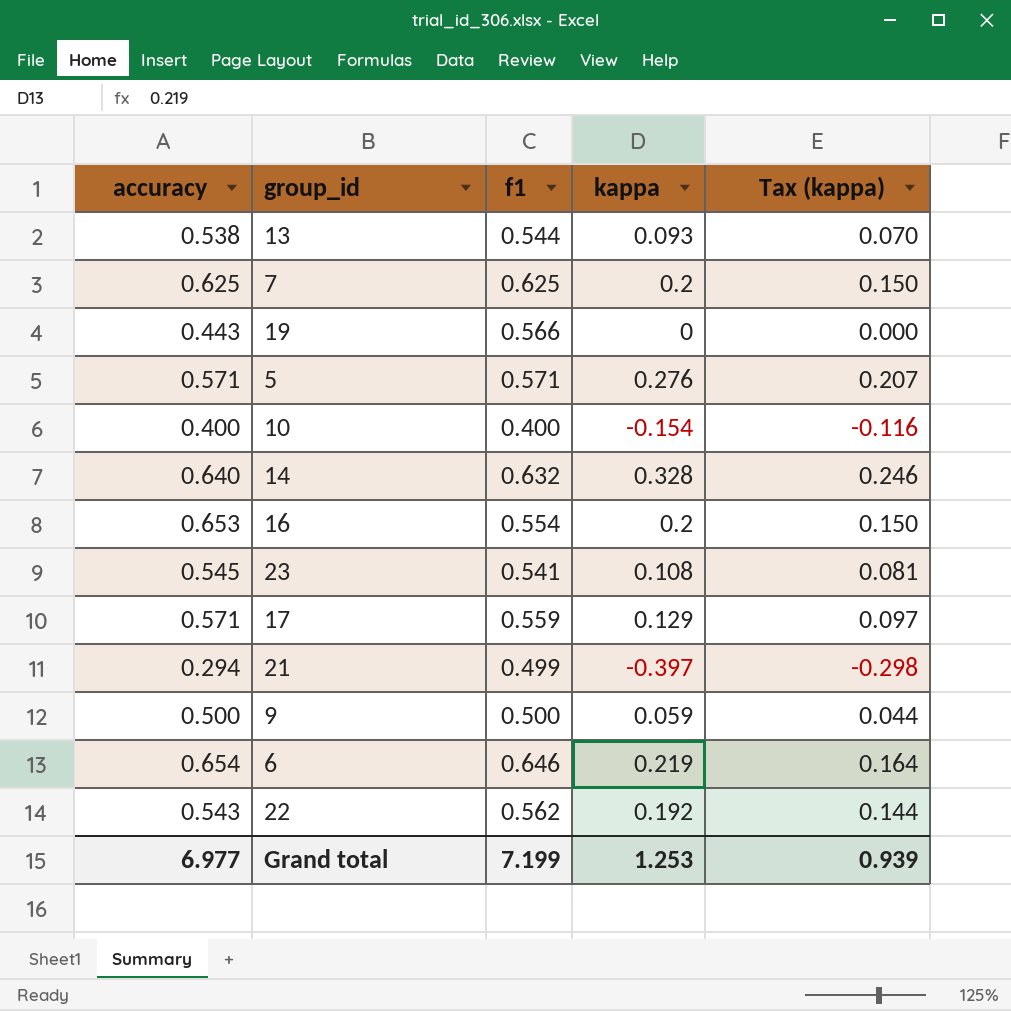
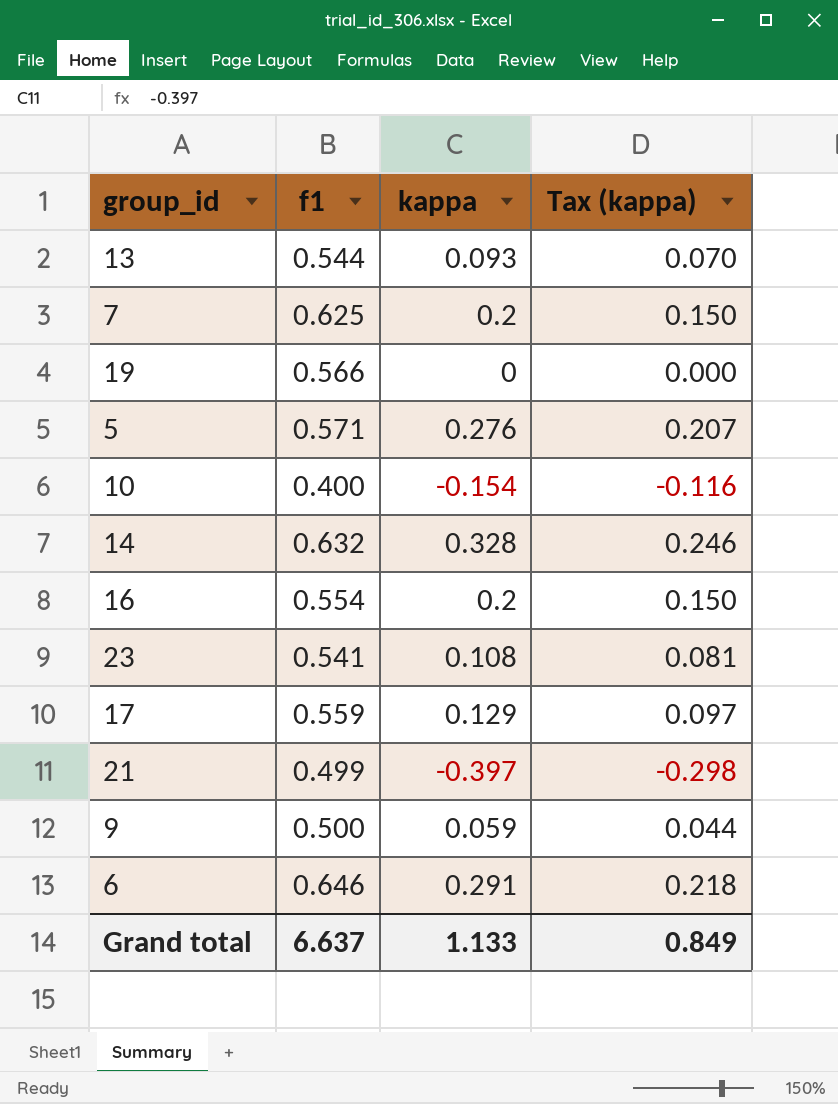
column accuracy | position: 1 -> none
row 22: 0.543 | 0.562 | 0.192 | 0.144 -> none
6 | kappa: 0.219 -> 0.291
6 | Tax (kappa): 0.164 -> 0.218
Grand total | f1: 7.199 -> 6.637
Grand total | kappa: 1.253 -> 1.133
Grand total | Tax (kappa): 0.939 -> 0.849

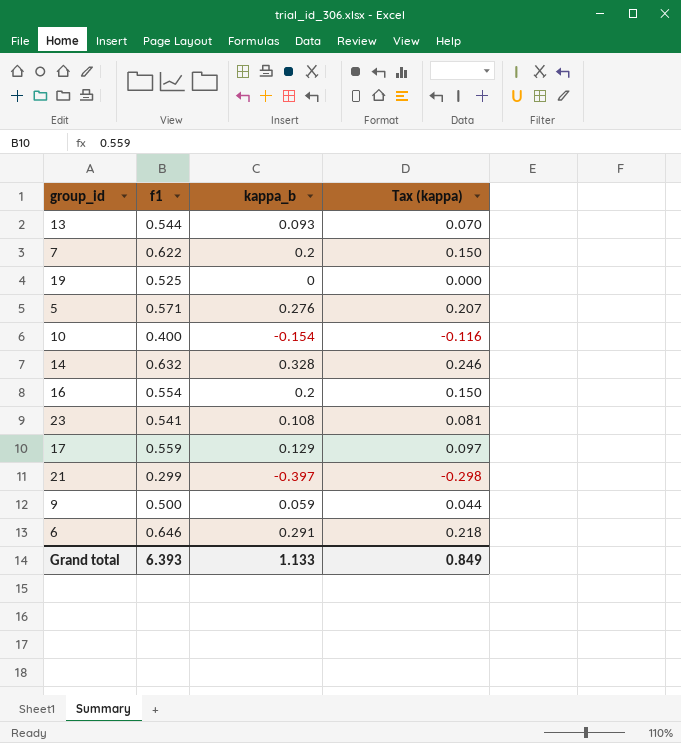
column name: kappa -> kappa_b
7 | f1: 0.625 -> 0.622
19 | f1: 0.566 -> 0.525
21 | f1: 0.499 -> 0.299
Grand total | f1: 6.637 -> 6.393

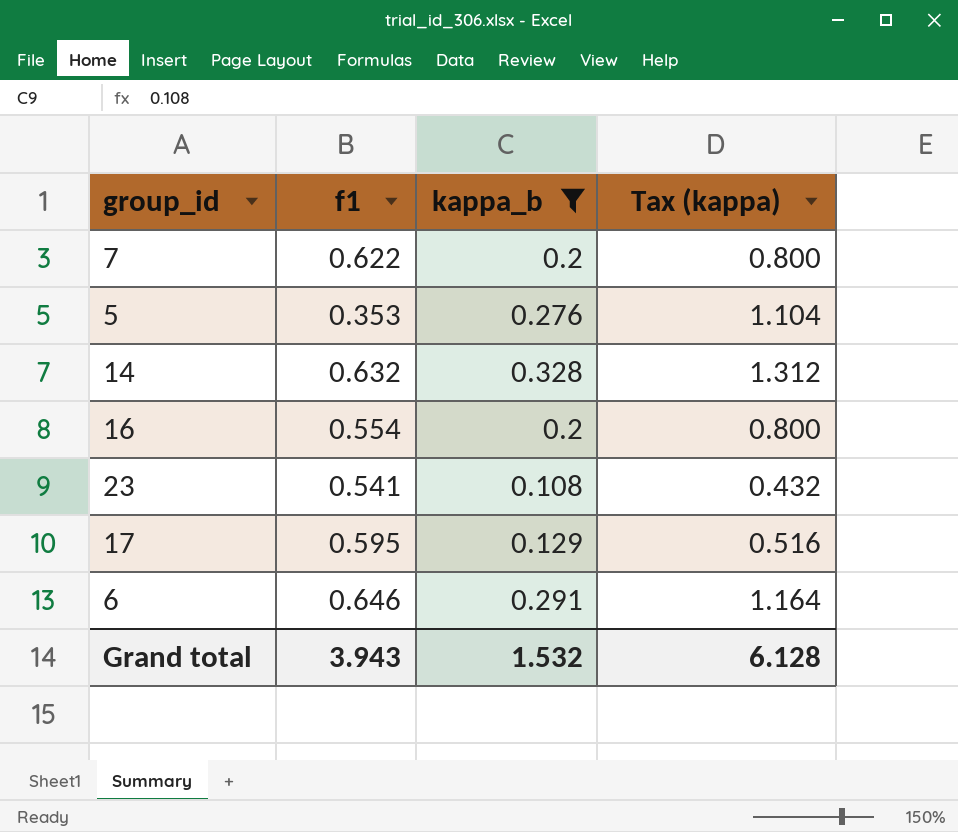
filter: none -> kappa_b >= 0.108
column Tax (kappa) | formula: [kappa_b] * 0.75 -> [kappa_b] * 4
5 | f1: 0.571 -> 0.353
17 | f1: 0.559 -> 0.595
Grand total | f1: 6.393 -> 3.943
Grand total | kappa_b: 1.133 -> 1.532
Grand total | Tax (kappa): 0.849 -> 6.128

